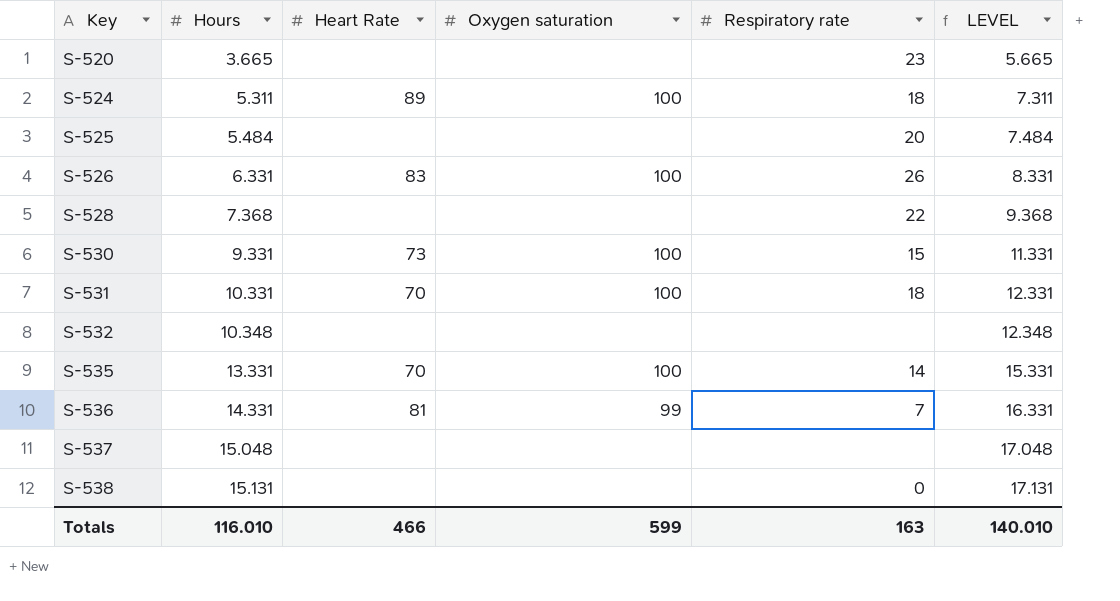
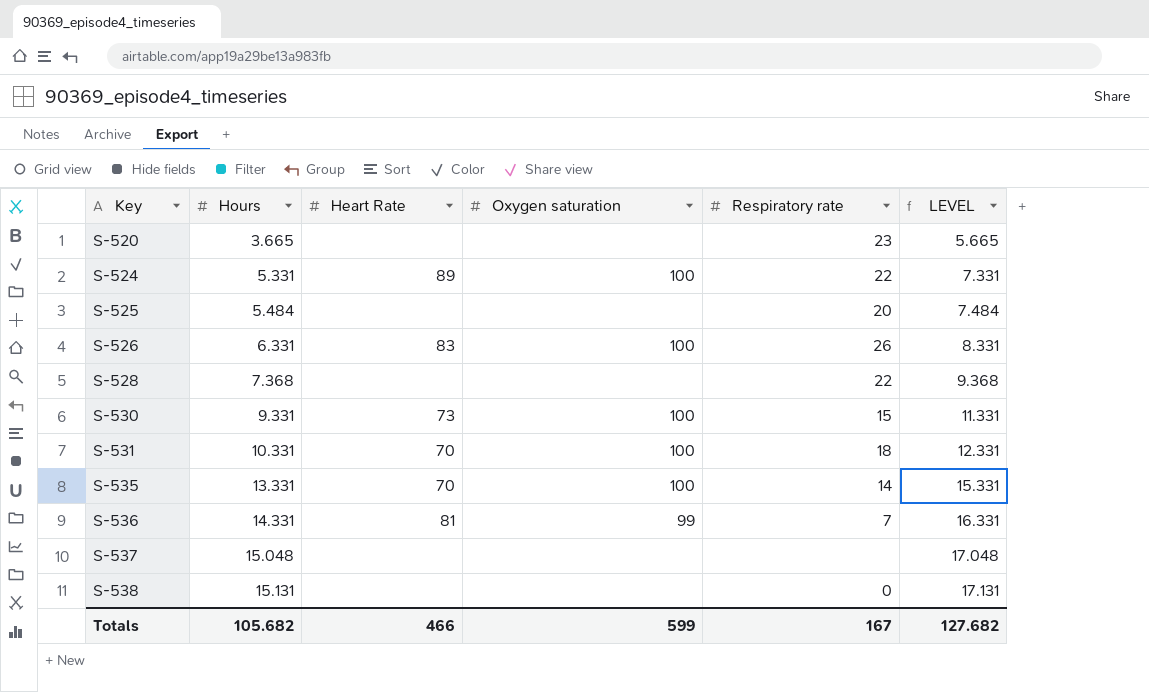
row S-532: 10.348 | none | none | none | 12.348 -> none
S-524 | Hours: 5.311 -> 5.331
S-524 | Respiratory rate: 18 -> 22
S-524 | LEVEL: 7.311 -> 7.331
Totals | Hours: 116.010 -> 105.682
Totals | Respiratory rate: 163 -> 167
Totals | LEVEL: 140.010 -> 127.682

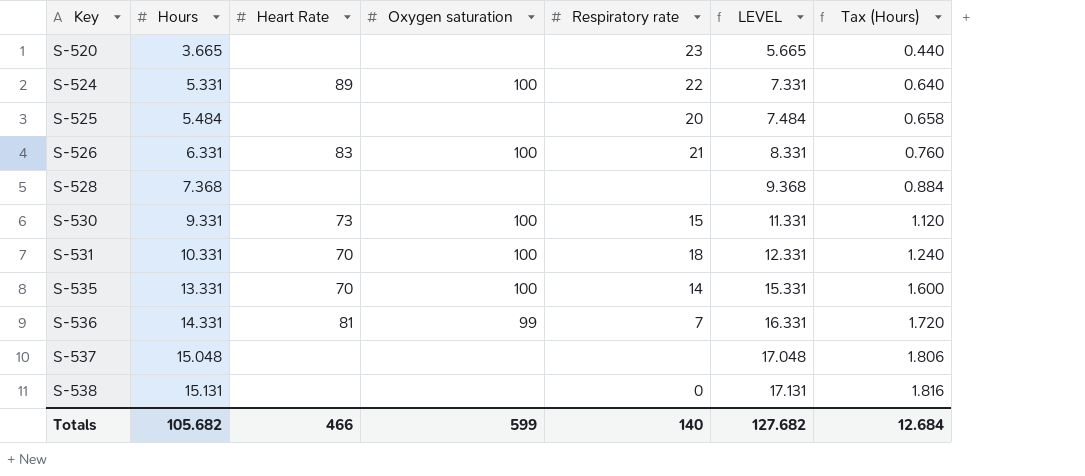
column Tax (Hours) | formula: none -> [Hours] * 0.12
S-526 | Respiratory rate: 26 -> 21
S-528 | Respiratory rate: 22 -> none
Totals | Respiratory rate: 167 -> 140

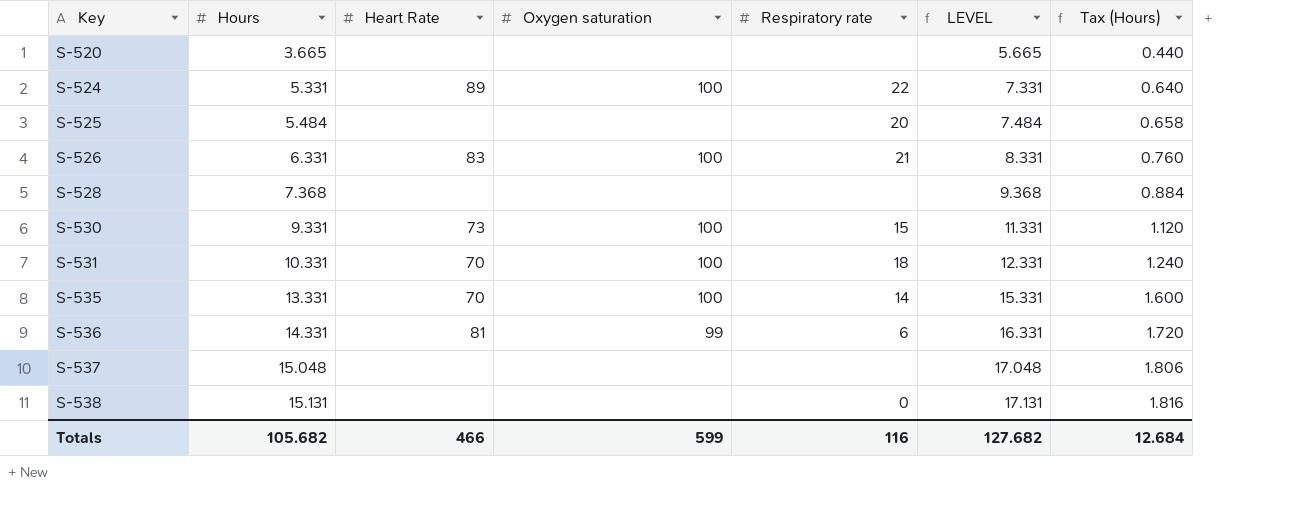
S-520 | Respiratory rate: 23 -> none
S-536 | Respiratory rate: 7 -> 6
Totals | Respiratory rate: 140 -> 116

